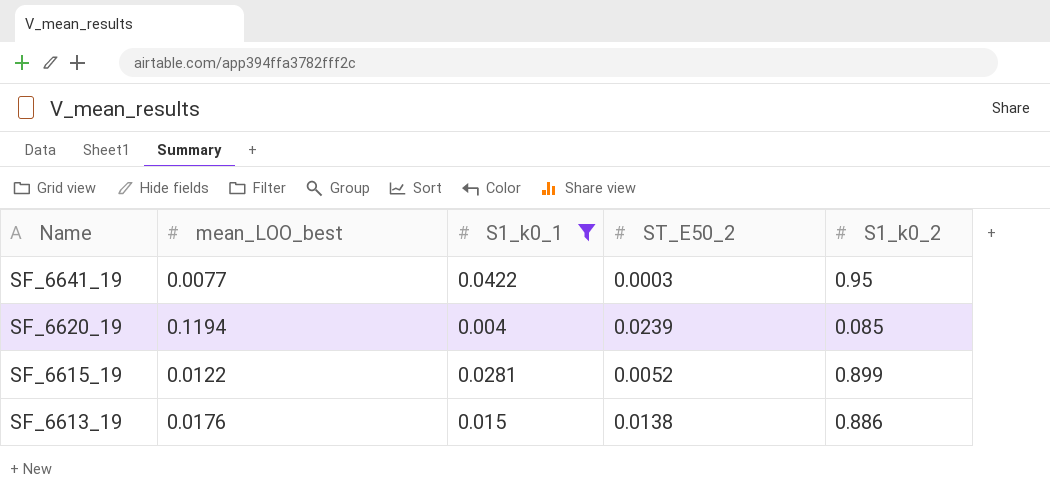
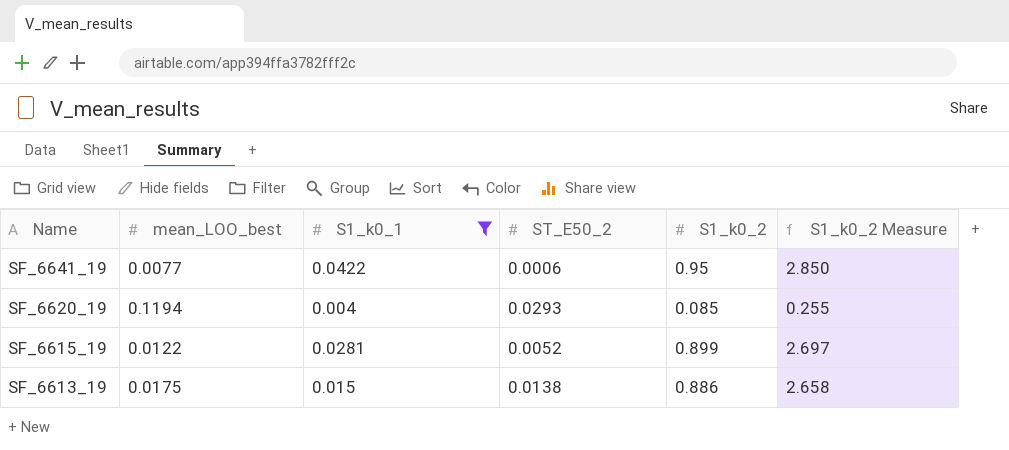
column S1_k0_2 Measure | formula: none -> [S1_k0_2] * 3
SF_6641_19 | ST_E50_2: 0.0003 -> 0.0006
SF_6620_19 | ST_E50_2: 0.0239 -> 0.0293
SF_6613_19 | mean_LOO_best: 0.0176 -> 0.0175

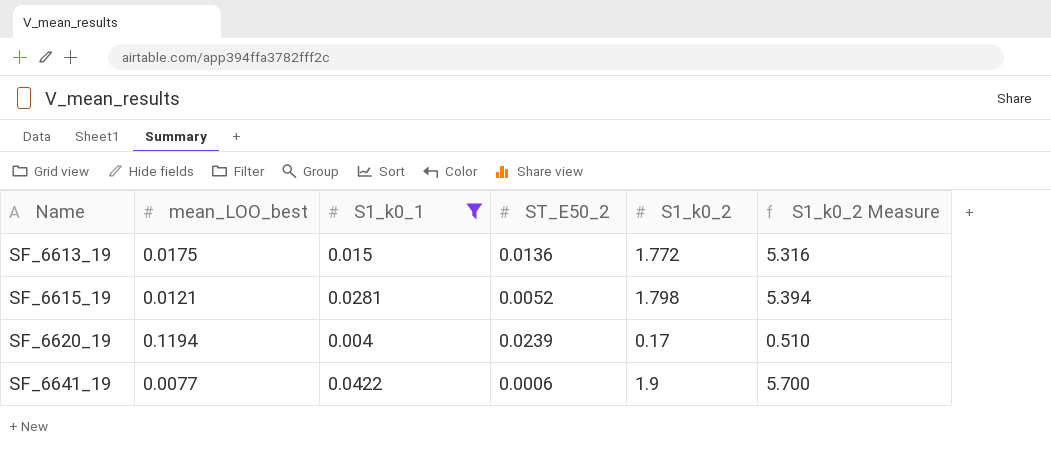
row order: Name descending -> Name ascending
SF_6613_19 | ST_E50_2: 0.0138 -> 0.0136
SF_6613_19 | S1_k0_2: 0.886 -> 1.772
SF_6613_19 | S1_k0_2 Measure: 2.658 -> 5.316
SF_6615_19 | mean_LOO_best: 0.0122 -> 0.0121
SF_6615_19 | S1_k0_2: 0.899 -> 1.798
SF_6615_19 | S1_k0_2 Measure: 2.697 -> 5.394
SF_6620_19 | ST_E50_2: 0.0293 -> 0.0239
SF_6620_19 | S1_k0_2: 0.085 -> 0.17
SF_6620_19 | S1_k0_2 Measure: 0.255 -> 0.510
SF_6641_19 | S1_k0_2: 0.95 -> 1.9
SF_6641_19 | S1_k0_2 Measure: 2.850 -> 5.700

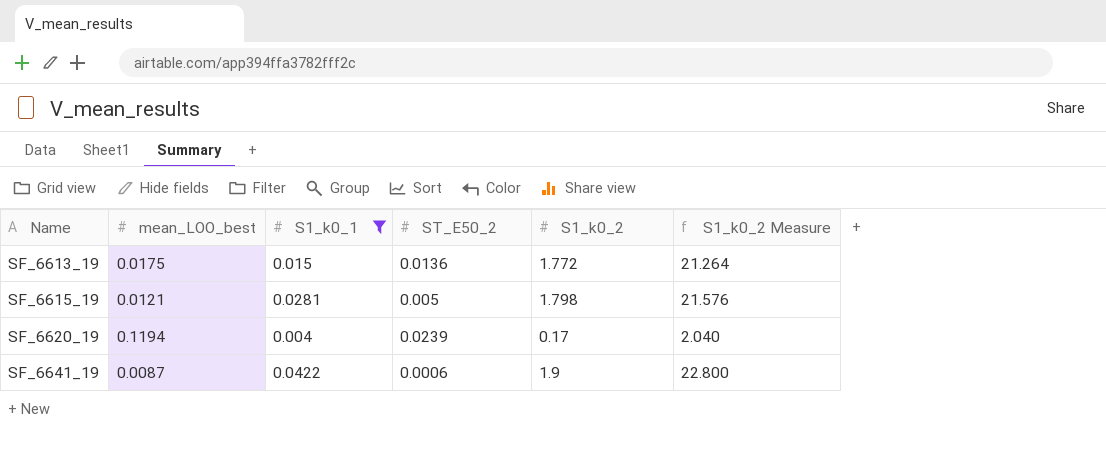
column S1_k0_2 Measure | formula: [S1_k0_2] * 3 -> [S1_k0_2] * 12
SF_6615_19 | ST_E50_2: 0.0052 -> 0.005
SF_6641_19 | mean_LOO_best: 0.0077 -> 0.0087

